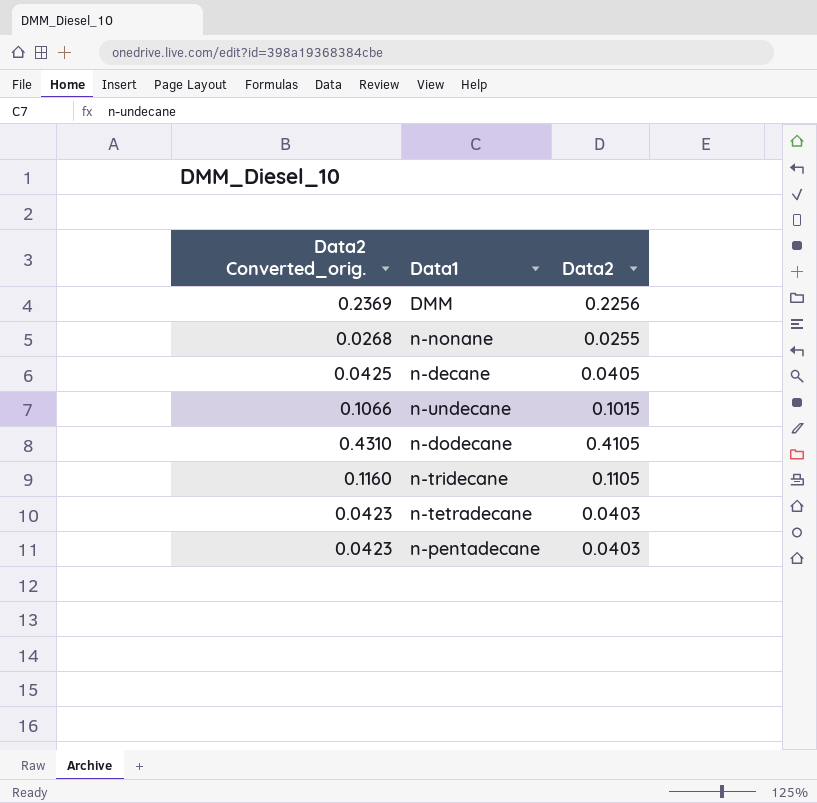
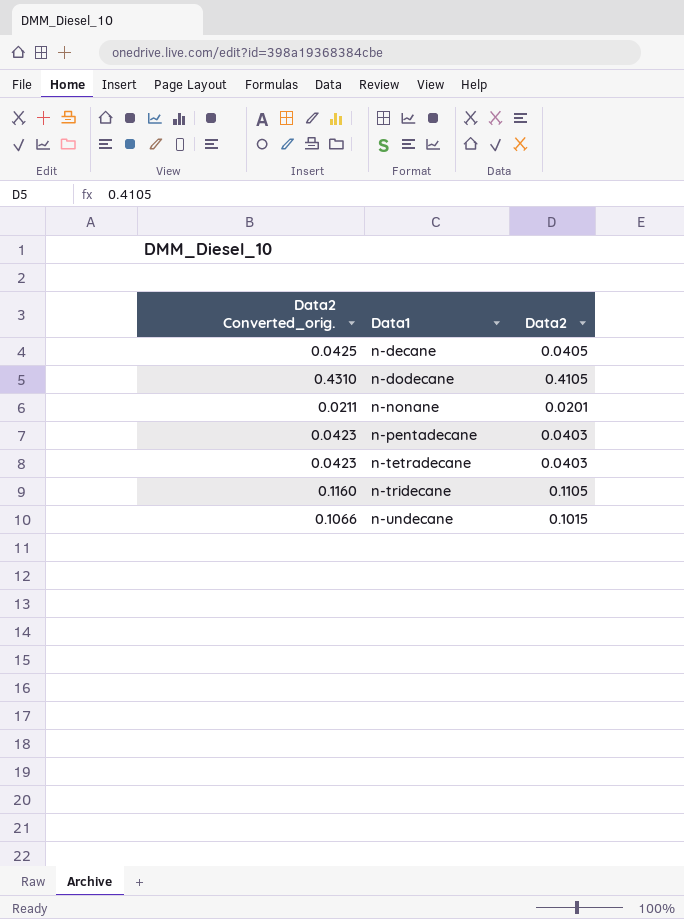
row order: none -> Data1 ascending
row DMM: 0.2369 | 0.2256 -> none
n-nonane | Data2 Converted_orig.: 0.0268 -> 0.0211
n-nonane | Data2: 0.0255 -> 0.0201

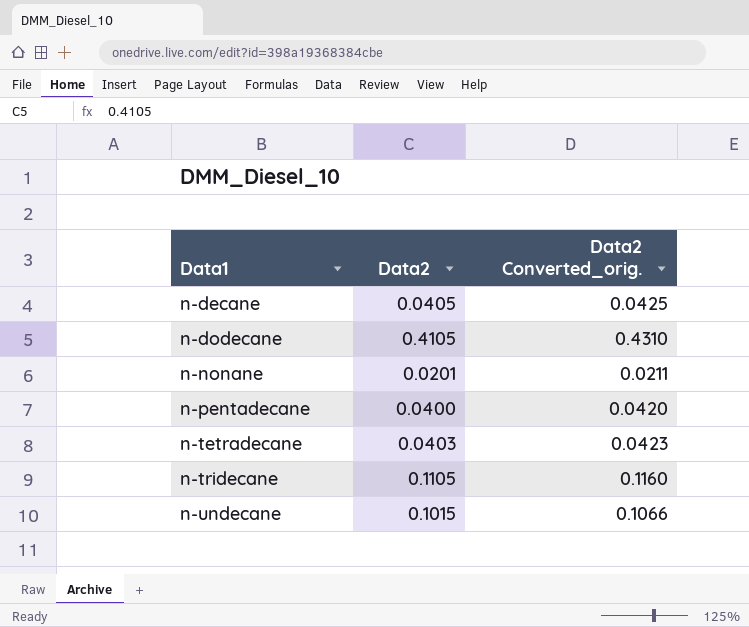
column Data2 Converted_orig. | position: 1 -> 3
n-pentadecane | Data2: 0.0403 -> 0.0400
n-pentadecane | Data2 Converted_orig.: 0.0423 -> 0.0420

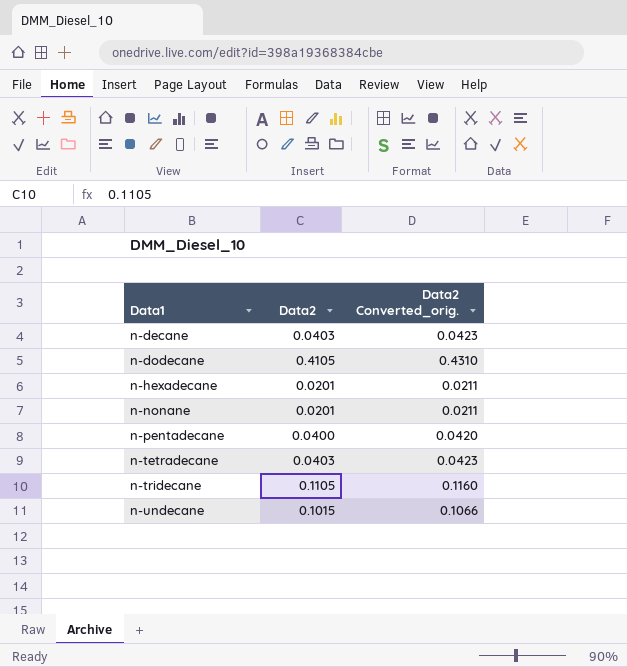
n-decane | Data2: 0.0405 -> 0.0403
n-decane | Data2 Converted_orig.: 0.0425 -> 0.0423
row n-hexadecane: none -> 0.0201 | 0.0211

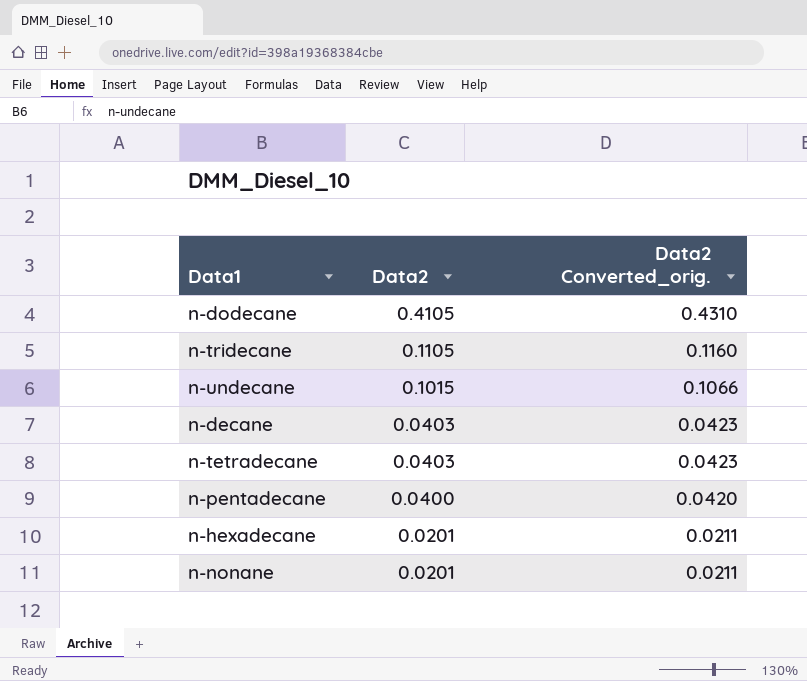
row order: Data1 ascending -> Data2 descending

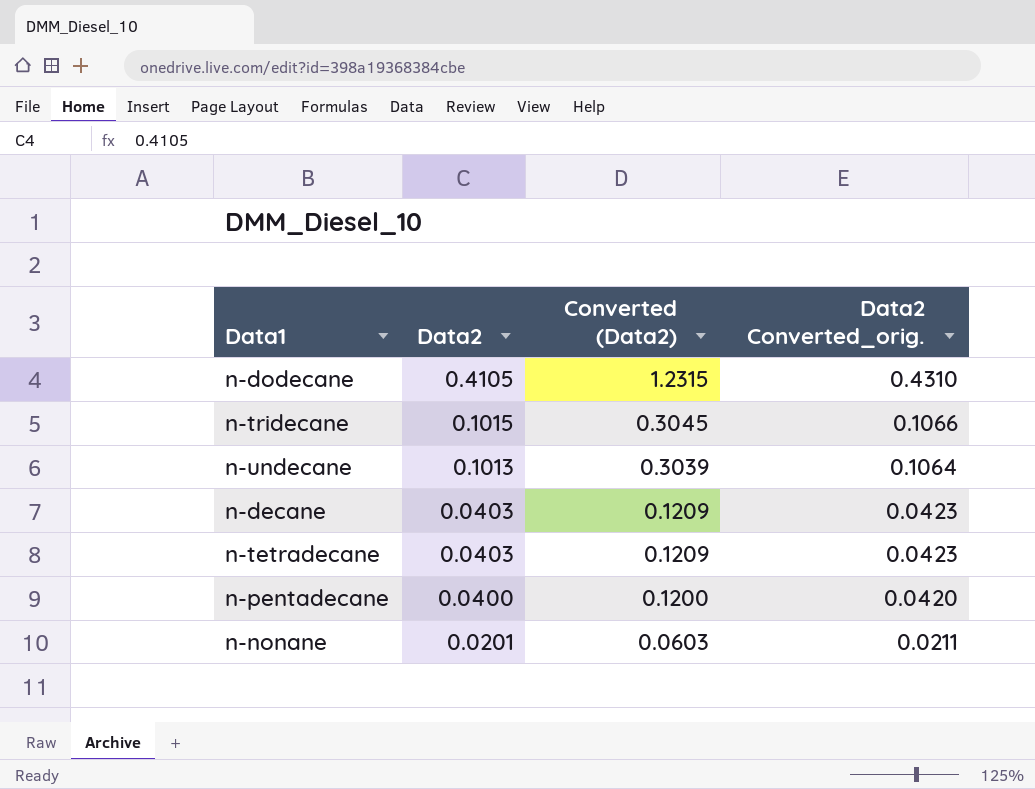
column Converted (Data2) | formula: none -> [Data2] * 3
row n-hexadecane: 0.0201 | 0.0211 -> none
n-tridecane | Data2: 0.1105 -> 0.1015
n-tridecane | Data2 Converted_orig.: 0.1160 -> 0.1066
n-undecane | Data2: 0.1015 -> 0.1013
n-undecane | Data2 Converted_orig.: 0.1066 -> 0.1064

